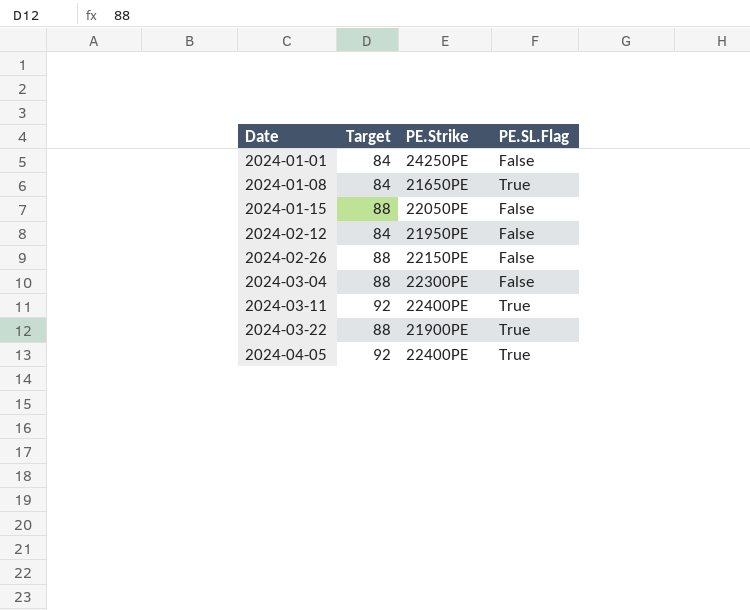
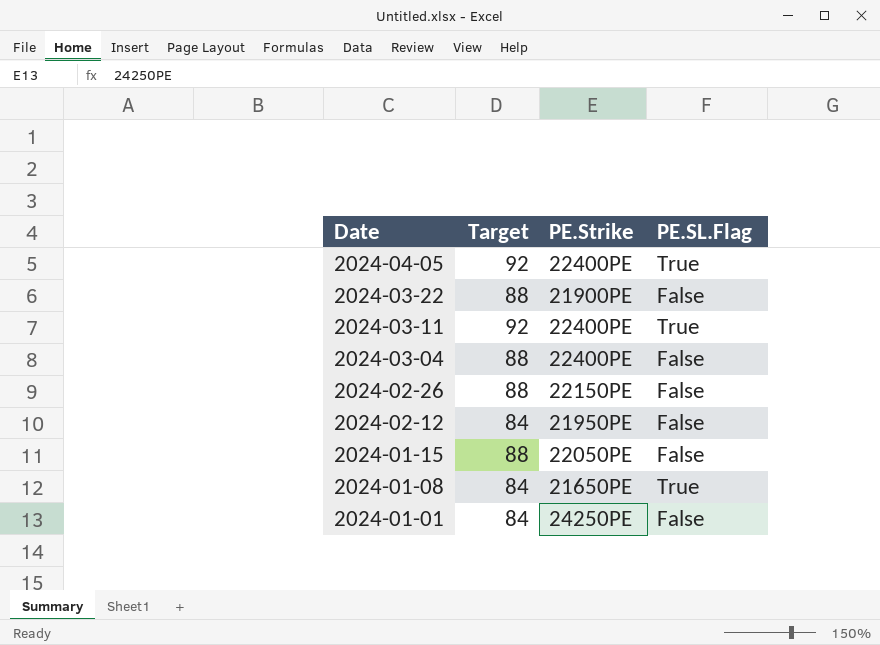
row order: Date ascending -> Date descending
2024-03-22 | PE.SL.Flag: True -> False
2024-03-04 | PE.Strike: 22300PE -> 22400PE

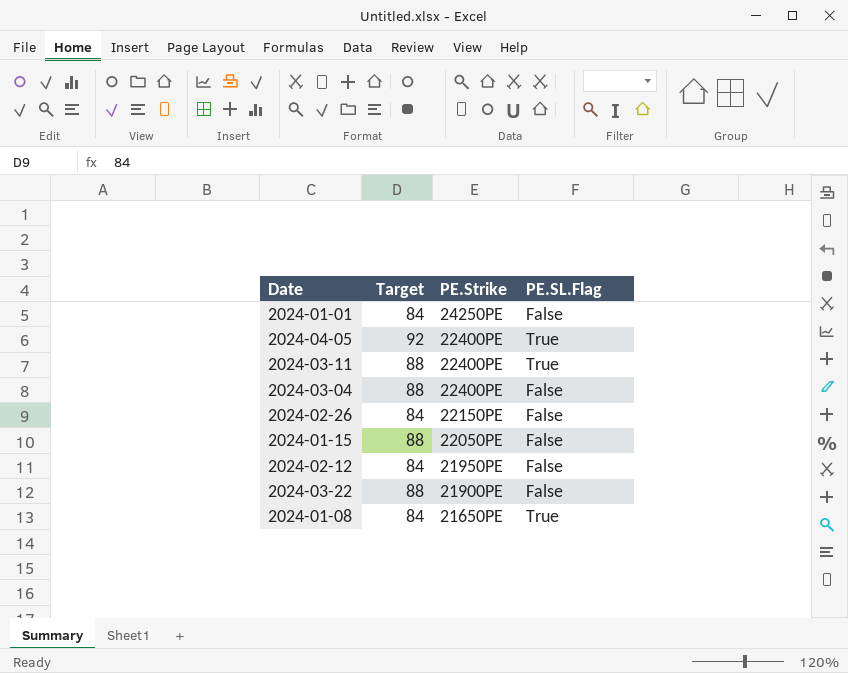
row order: Date descending -> PE.Strike descending
2024-03-11 | Target: 92 -> 88
2024-02-26 | Target: 88 -> 84

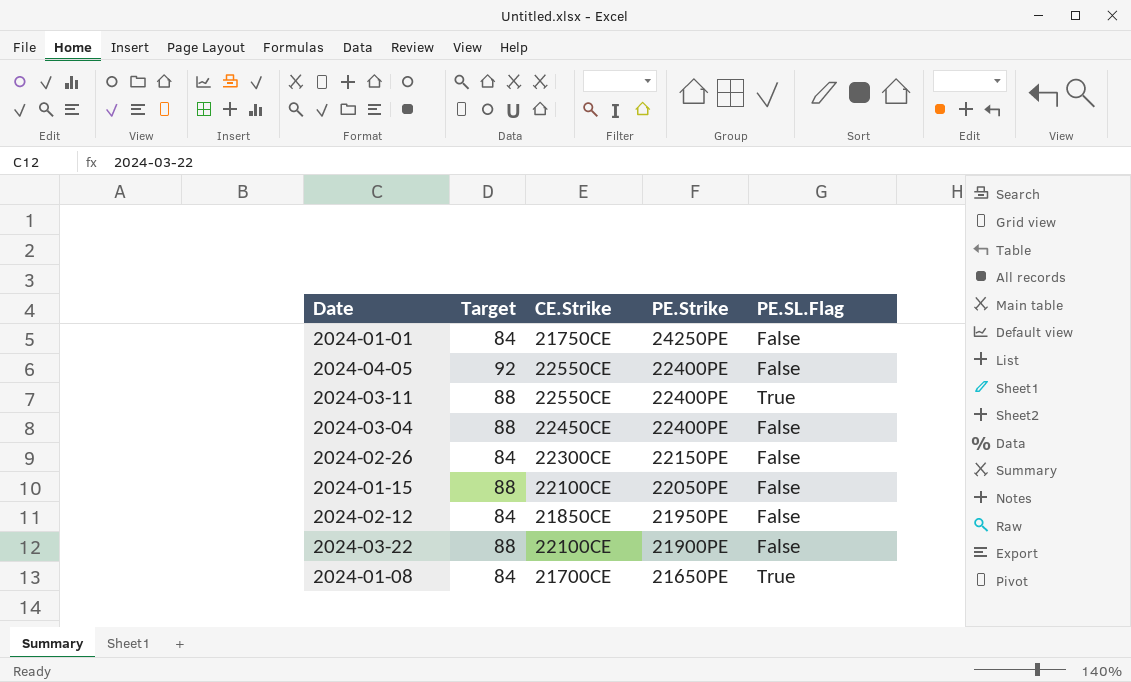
column CE.Strike | position: none -> 3
2024-04-05 | PE.SL.Flag: True -> False

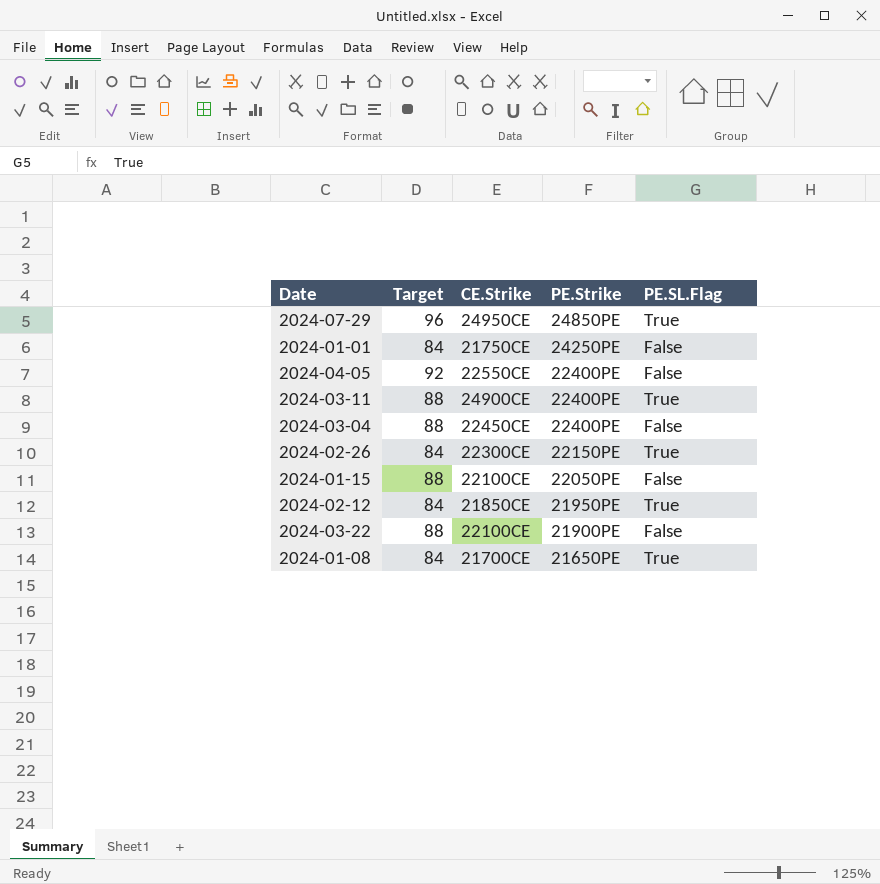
row 2024-07-29: none -> 96 | 24950CE | 24850PE | True
2024-03-11 | CE.Strike: 22550CE -> 24900CE
2024-02-26 | PE.SL.Flag: False -> True
2024-02-12 | PE.SL.Flag: False -> True

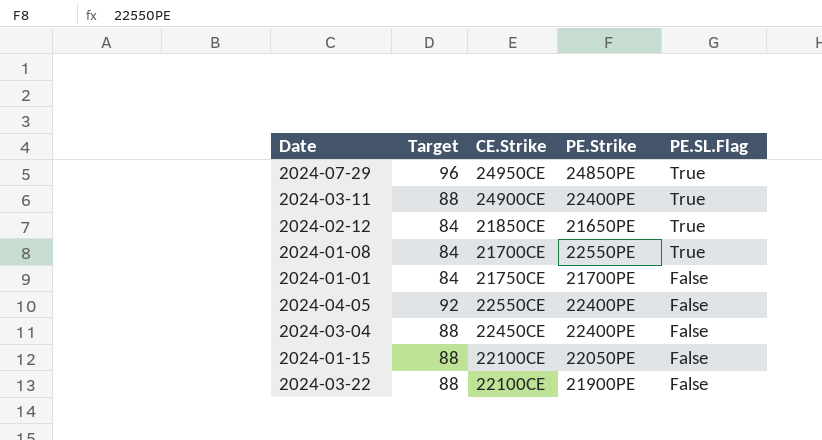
row order: PE.Strike descending -> PE.SL.Flag descending
row 2024-02-26: 84 | 22300CE | 22150PE | True -> none
2024-02-12 | PE.Strike: 21950PE -> 21650PE
2024-01-08 | PE.Strike: 21650PE -> 22550PE
2024-01-01 | PE.Strike: 24250PE -> 21700PE

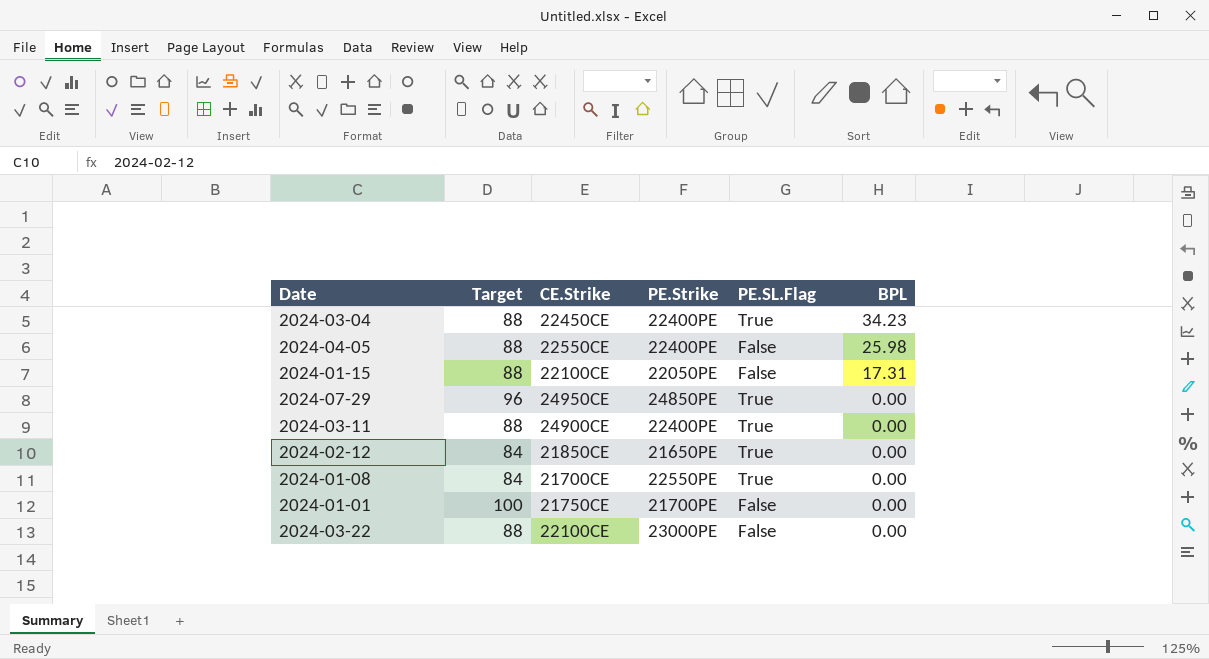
row order: PE.SL.Flag descending -> BPL descending
column BPL | position: none -> 6
2024-03-04 | PE.SL.Flag: False -> True
2024-04-05 | Target: 92 -> 88
2024-01-01 | Target: 84 -> 100
2024-03-22 | PE.Strike: 21900PE -> 23000PE

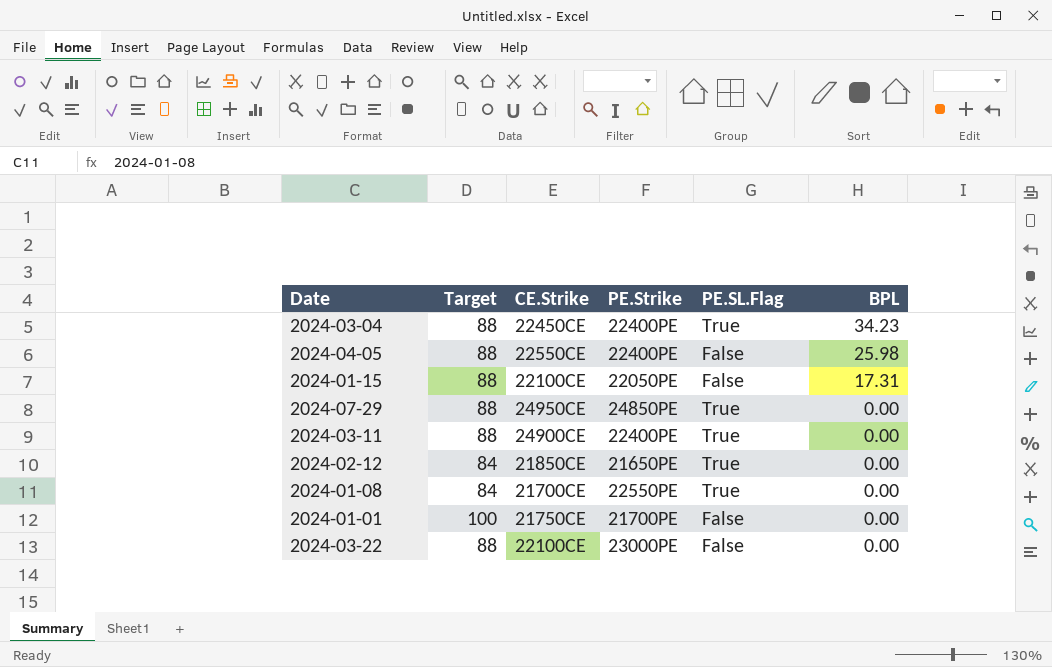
2024-07-29 | Target: 96 -> 88

